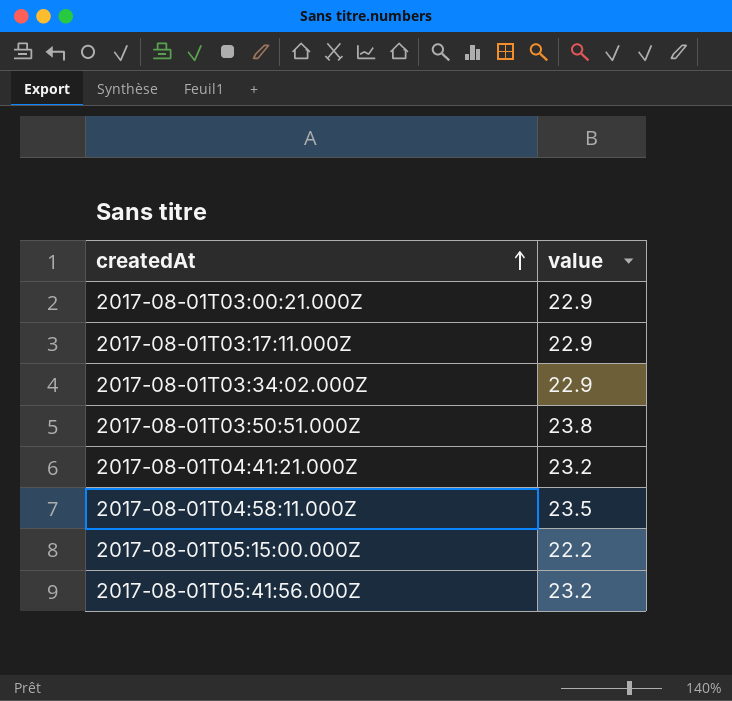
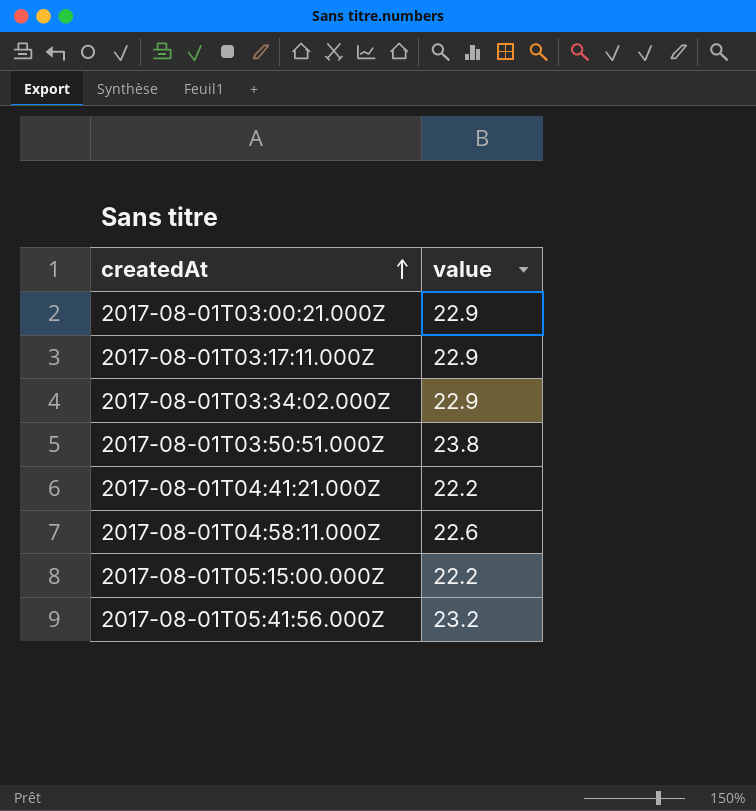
2017-08-01T04:41:21.000Z | value: 23.2 -> 22.2
2017-08-01T04:58:11.000Z | value: 23.5 -> 22.6

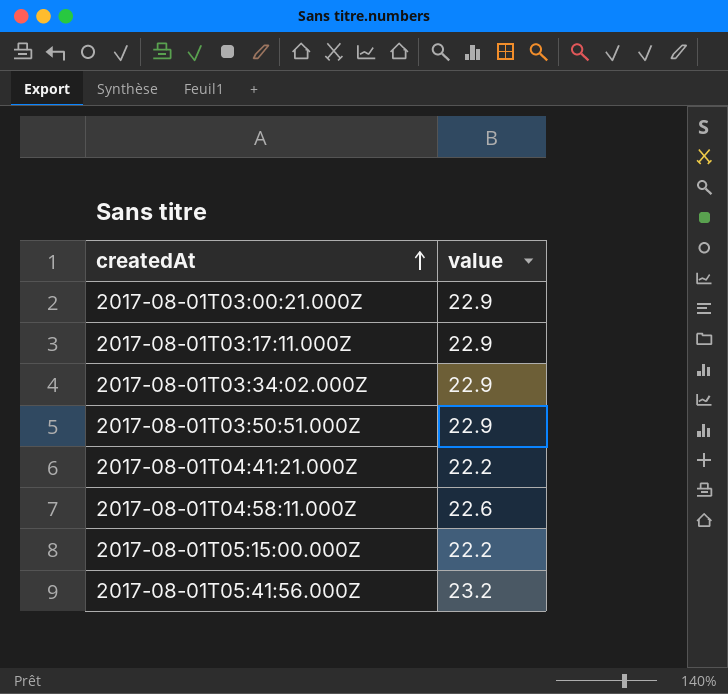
2017-08-01T03:50:51.000Z | value: 23.8 -> 22.9

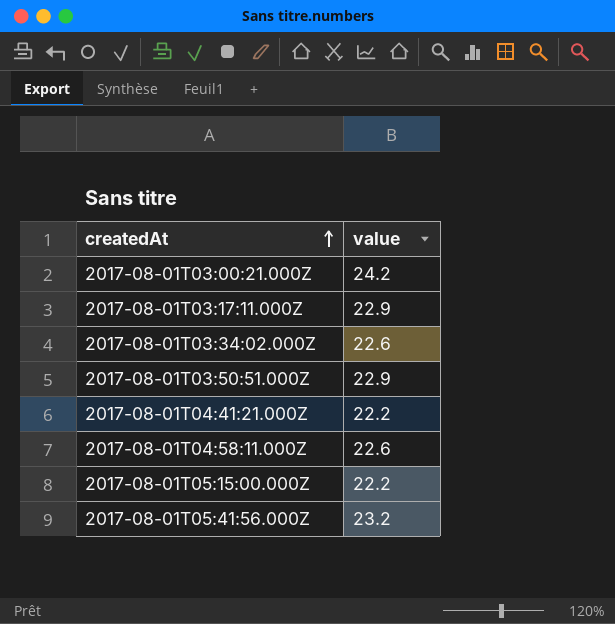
2017-08-01T03:00:21.000Z | value: 22.9 -> 24.2
2017-08-01T03:34:02.000Z | value: 22.9 -> 22.6

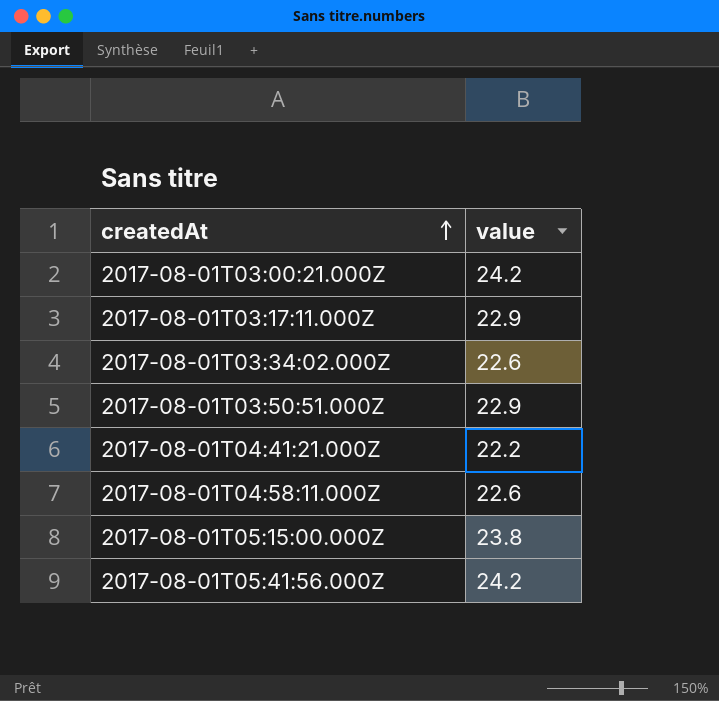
2017-08-01T05:15:00.000Z | value: 22.2 -> 23.8
2017-08-01T05:41:56.000Z | value: 23.2 -> 24.2

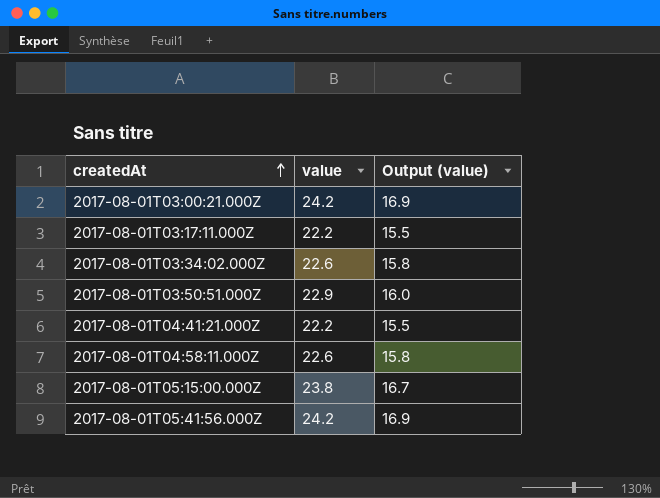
column Output (value) | formula: none -> [value] * 0.7
2017-08-01T03:17:11.000Z | value: 22.9 -> 22.2

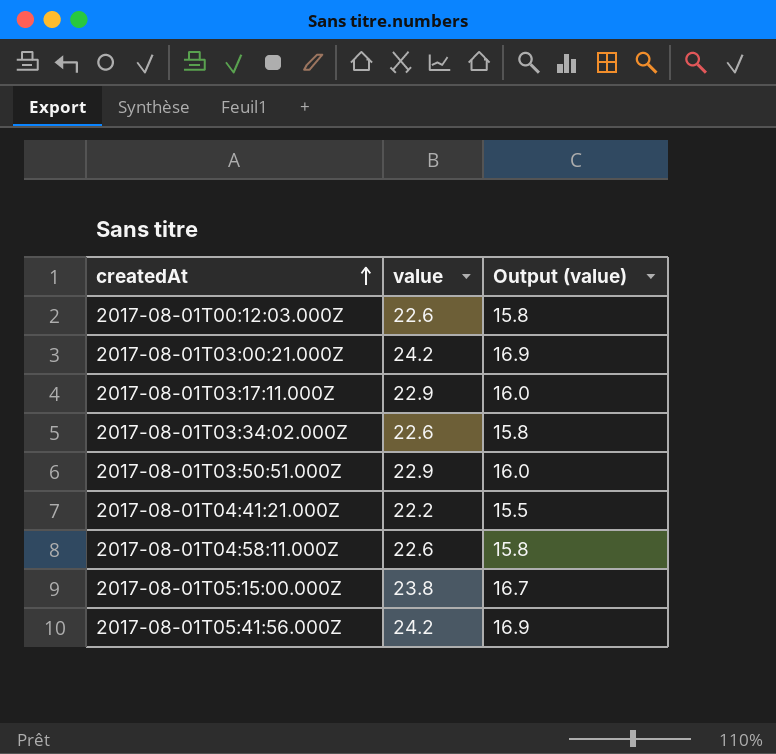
row 2017-08-01T00:12:03.000Z: none -> 22.6 | 15.8
2017-08-01T03:17:11.000Z | value: 22.2 -> 22.9
2017-08-01T03:17:11.000Z | Output (value): 15.5 -> 16.0

